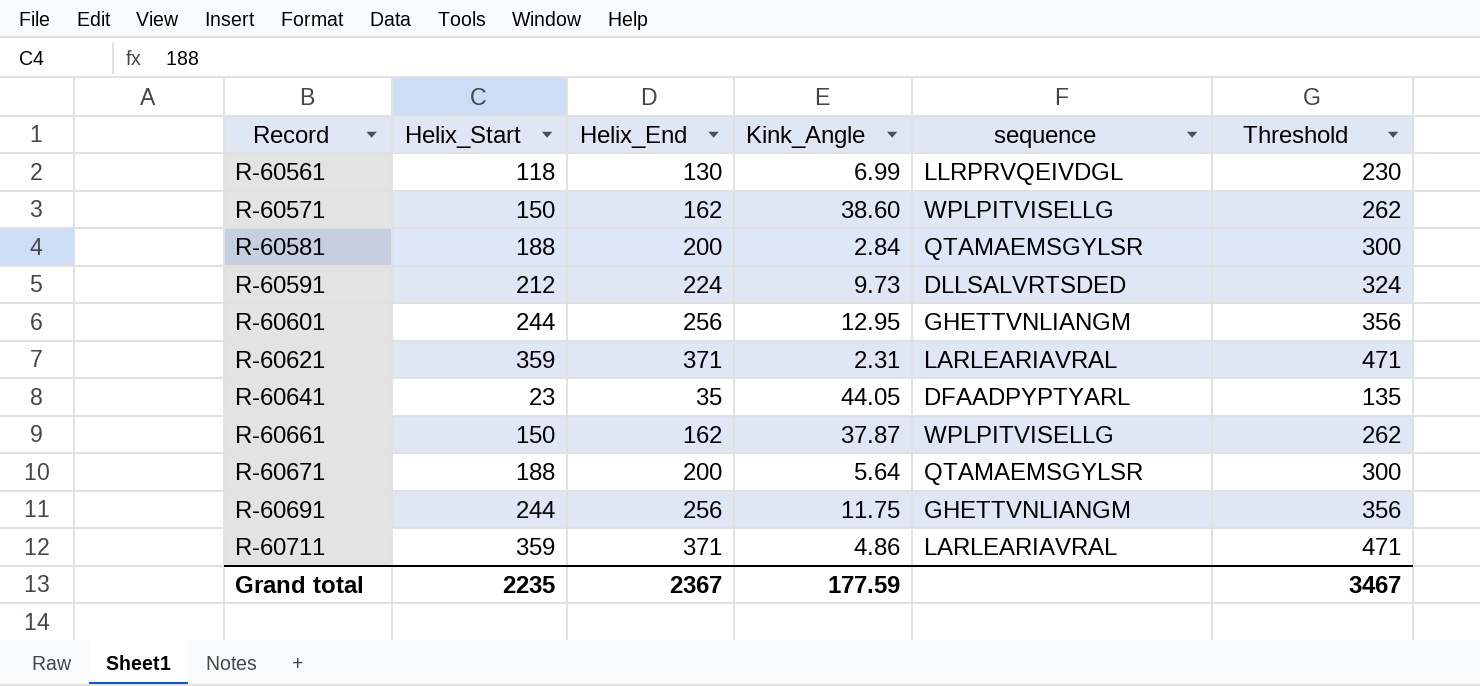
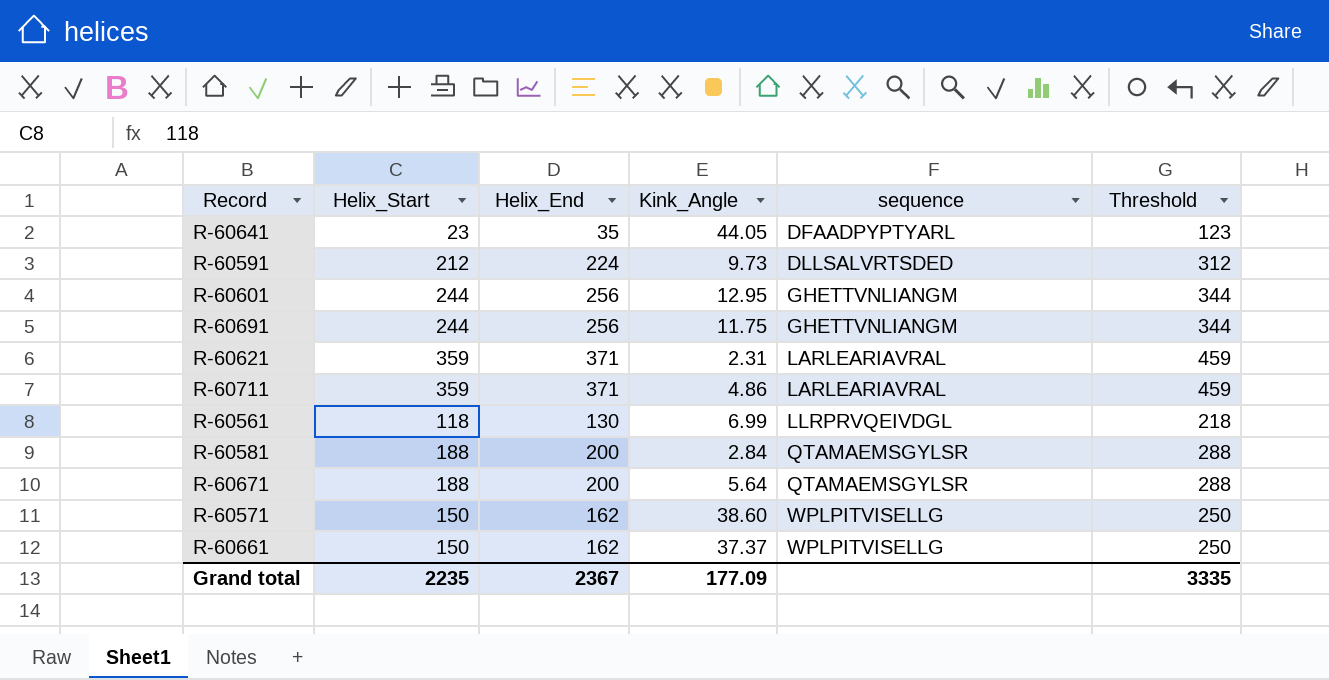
row order: Record ascending -> sequence ascending
column Threshold | formula: [Helix_End] + 100 -> [Helix_Start] + 100
R-60661 | Kink_Angle: 37.87 -> 37.37
Grand total | Kink_Angle: 177.59 -> 177.09
Grand total | Threshold: 3467 -> 3335

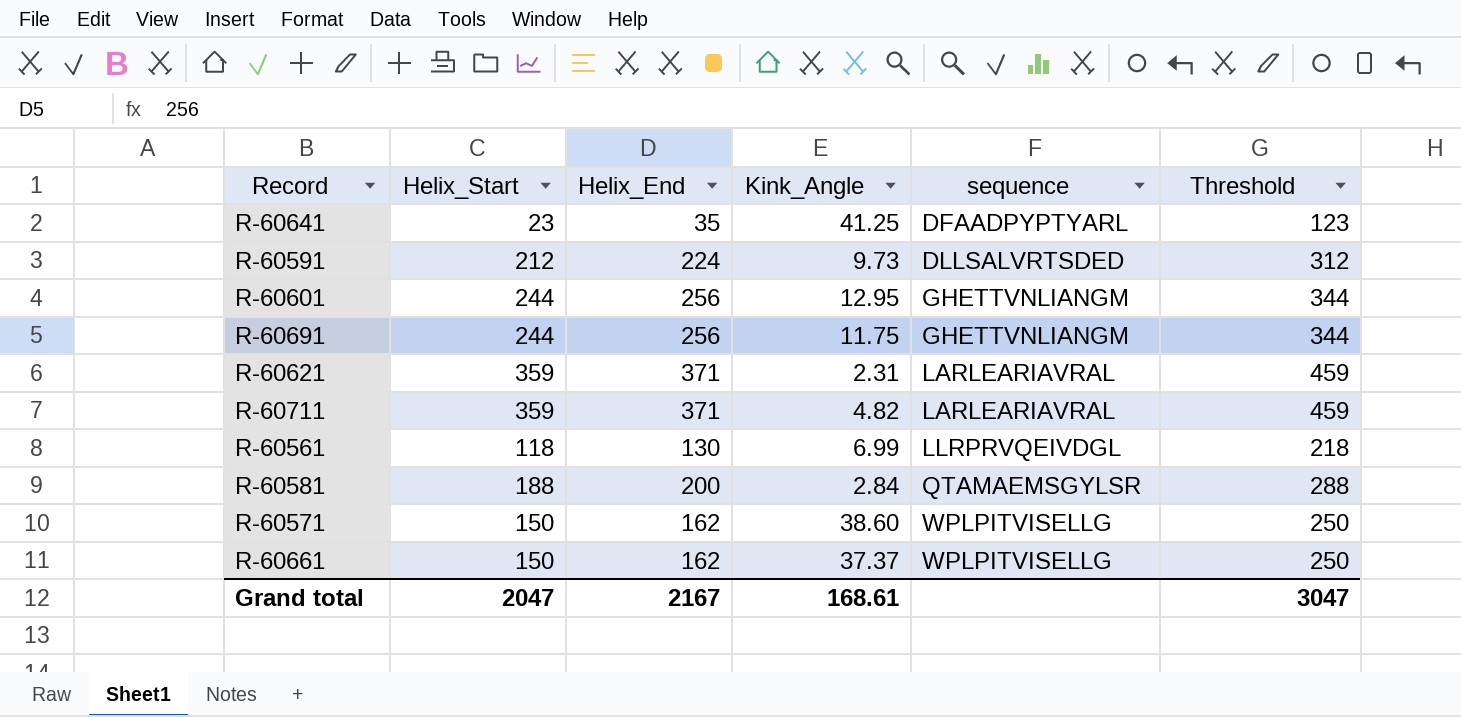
row R-60671: 188 | 200 | 5.64 | QTAMAEMSGYLSR | 288 -> none
R-60641 | Kink_Angle: 44.05 -> 41.25
R-60711 | Kink_Angle: 4.86 -> 4.82
Grand total | Helix_Start: 2235 -> 2047
Grand total | Helix_End: 2367 -> 2167
Grand total | Kink_Angle: 177.09 -> 168.61
Grand total | Threshold: 3335 -> 3047

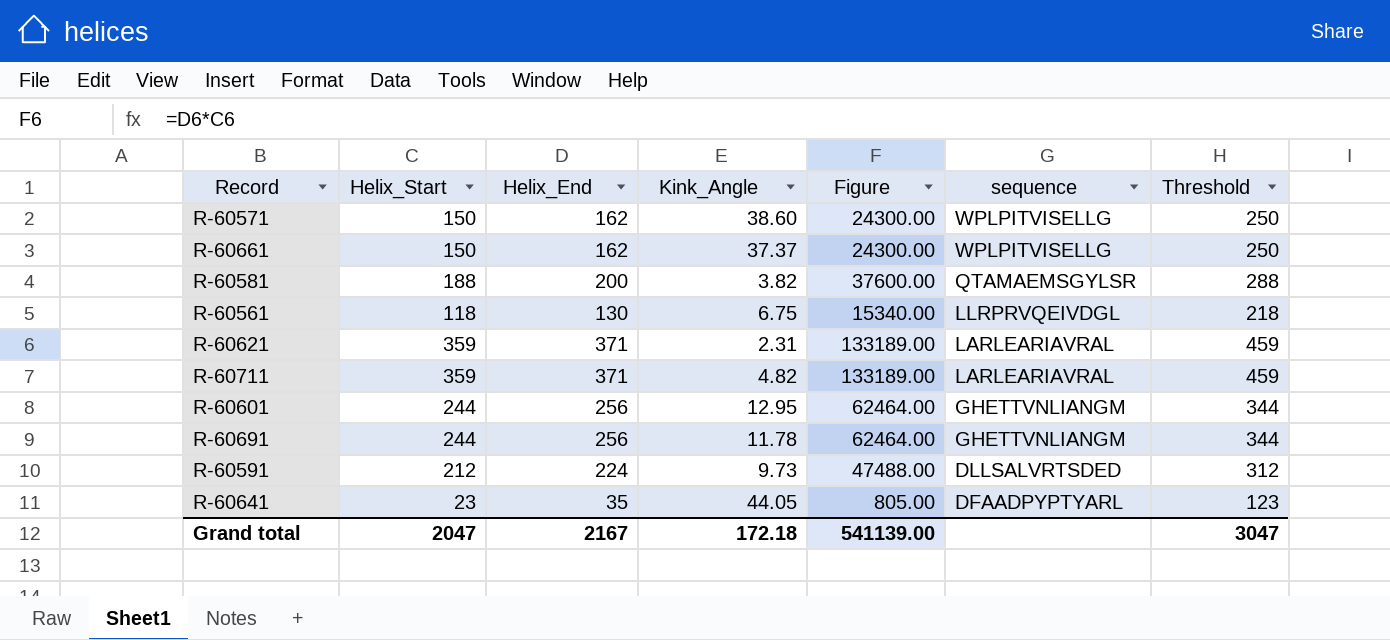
row order: sequence ascending -> sequence descending
column Figure | formula: none -> [Helix_Start] * [Helix_End]
R-60581 | Kink_Angle: 2.84 -> 3.82
R-60561 | Kink_Angle: 6.99 -> 6.75
R-60691 | Kink_Angle: 11.75 -> 11.78
R-60641 | Kink_Angle: 41.25 -> 44.05
Grand total | Kink_Angle: 168.61 -> 172.18

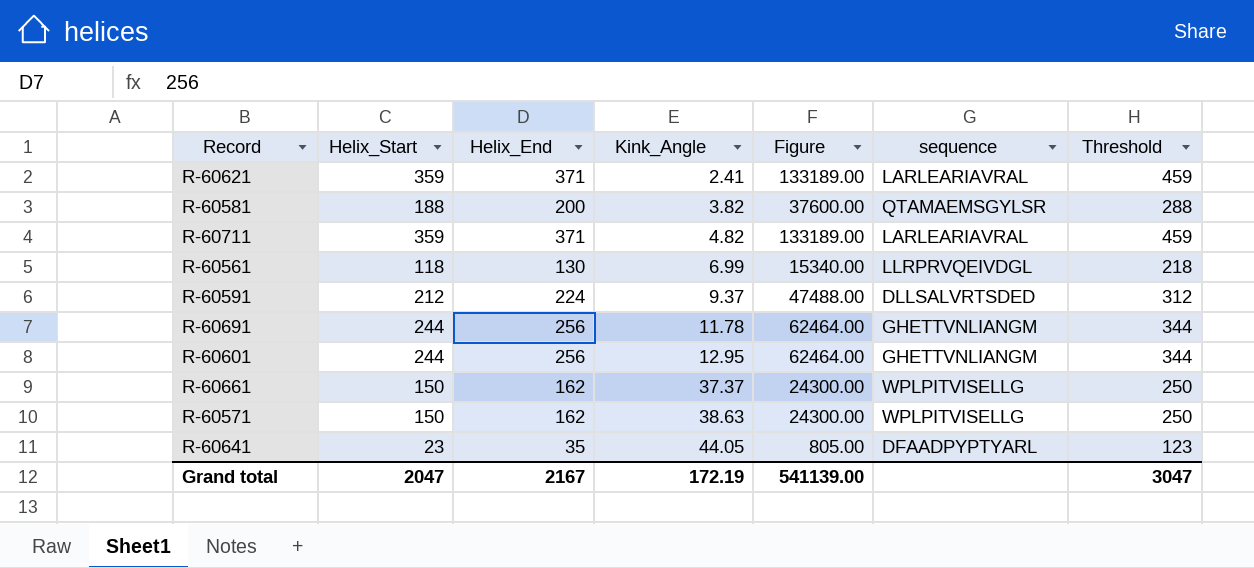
row order: sequence descending -> Kink_Angle ascending
R-60621 | Kink_Angle: 2.31 -> 2.41
R-60561 | Kink_Angle: 6.75 -> 6.99
R-60591 | Kink_Angle: 9.73 -> 9.37
R-60571 | Kink_Angle: 38.60 -> 38.63
Grand total | Kink_Angle: 172.18 -> 172.19

